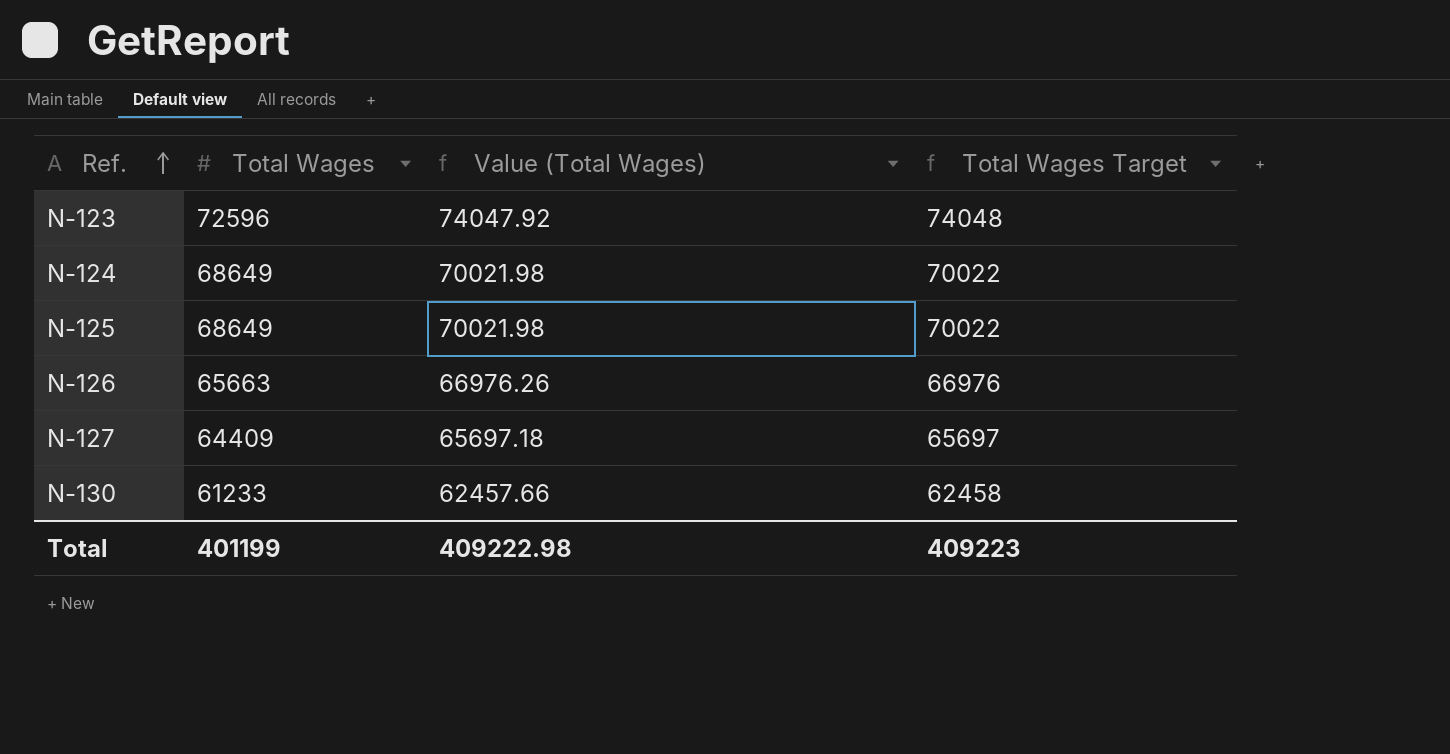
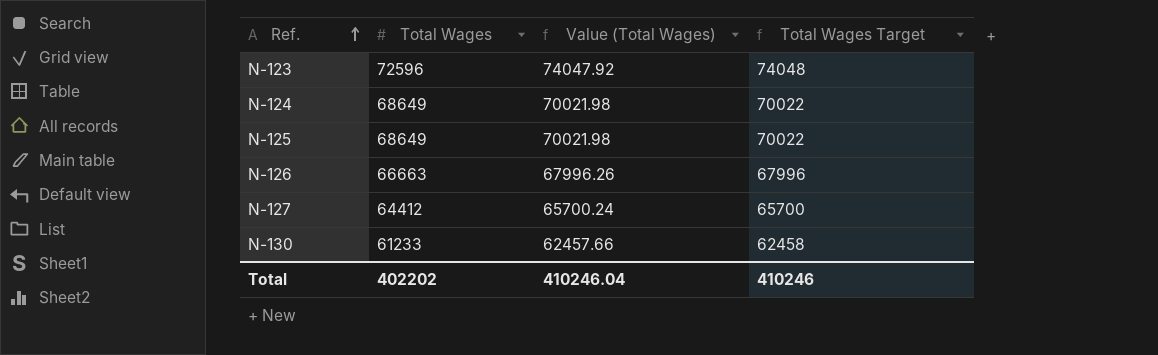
N-126 | Total Wages: 65663 -> 66663
N-126 | Value (Total Wages): 66976.26 -> 67996.26
N-126 | Total Wages Target: 66976 -> 67996
N-127 | Total Wages: 64409 -> 64412
N-127 | Value (Total Wages): 65697.18 -> 65700.24
N-127 | Total Wages Target: 65697 -> 65700
Total | Total Wages: 401199 -> 402202
Total | Value (Total Wages): 409222.98 -> 410246.04
Total | Total Wages Target: 409223 -> 410246

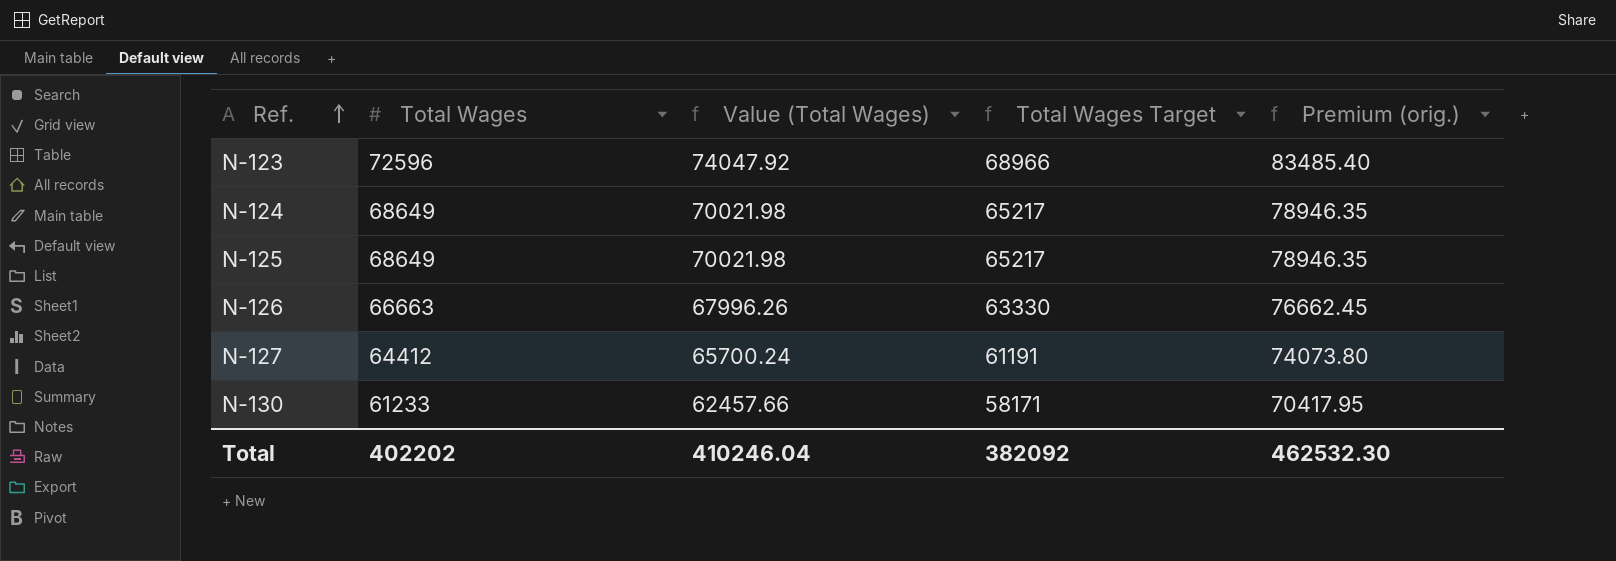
column Total Wages Target | formula: [Total Wages] * 1.02 -> [Total Wages] * 0.95
column Premium (orig.) | formula: none -> [Total Wages] * 1.15
Total | Total Wages Target: 410246 -> 382092

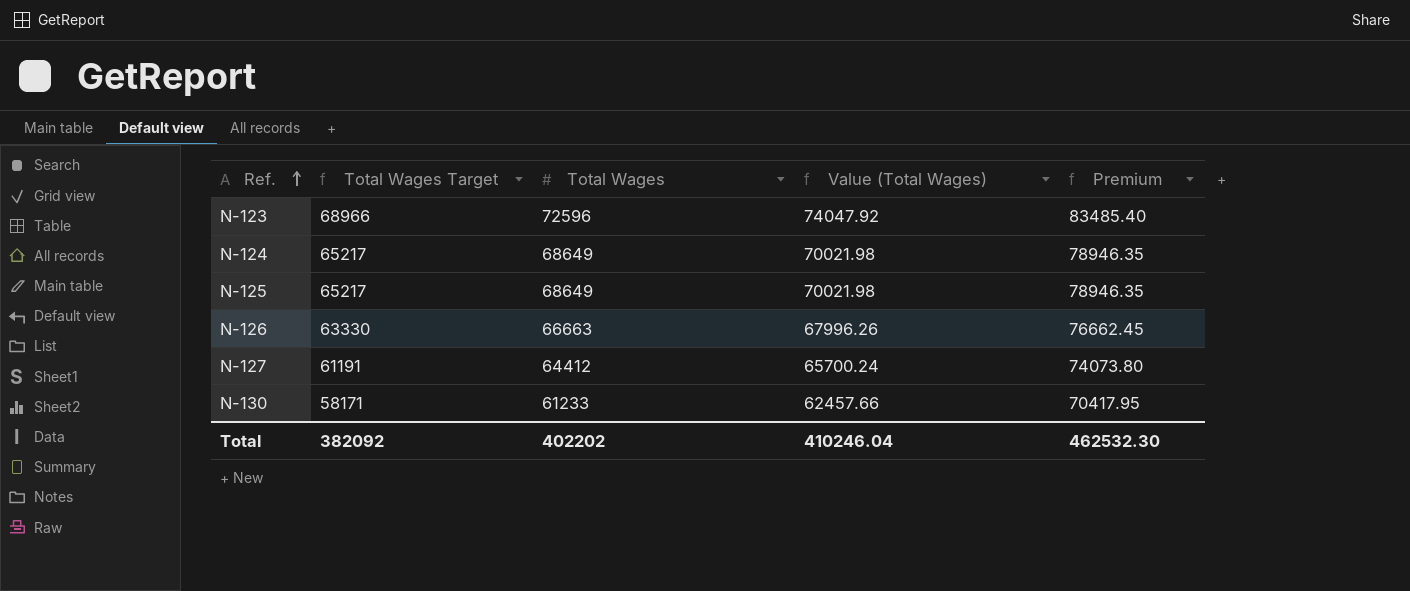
column Total Wages Target | position: 4 -> 2
column name: Premium (orig.) -> Premium

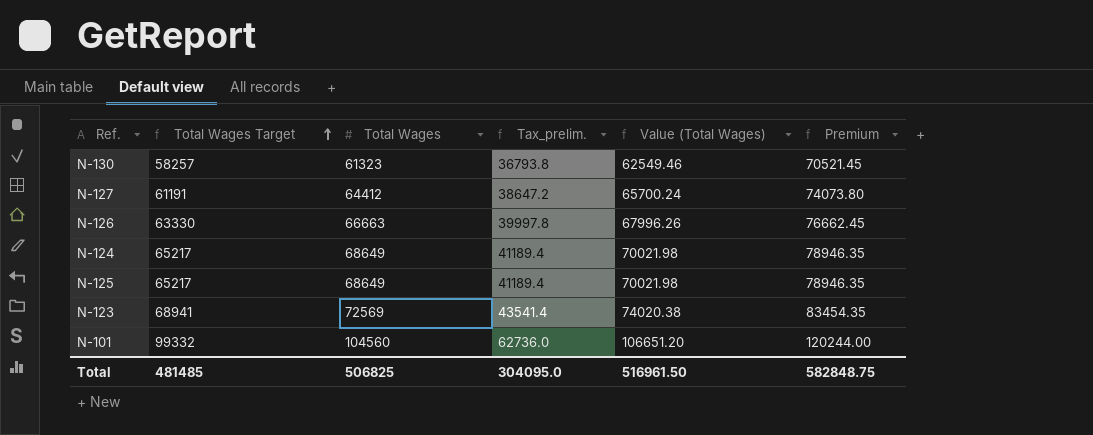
row order: Ref. ascending -> Total Wages Target ascending
column Tax_prelim. | formula: none -> [Total Wages] * 0.6
N-130 | Total Wages Target: 58171 -> 58257
N-130 | Total Wages: 61233 -> 61323
N-130 | Value (Total Wages): 62457.66 -> 62549.46
N-130 | Premium: 70417.95 -> 70521.45
N-123 | Total Wages Target: 68966 -> 68941
N-123 | Total Wages: 72596 -> 72569
N-123 | Value (Total Wages): 74047.92 -> 74020.38
N-123 | Premium: 83485.40 -> 83454.35
row N-101: none -> 99332 | 104560 | 62736.0 | 106651.20 | 120244.00
Total | Total Wages Target: 382092 -> 481485
Total | Total Wages: 402202 -> 506825
Total | Value (Total Wages): 410246.04 -> 516961.50
Total | Premium: 462532.30 -> 582848.75

